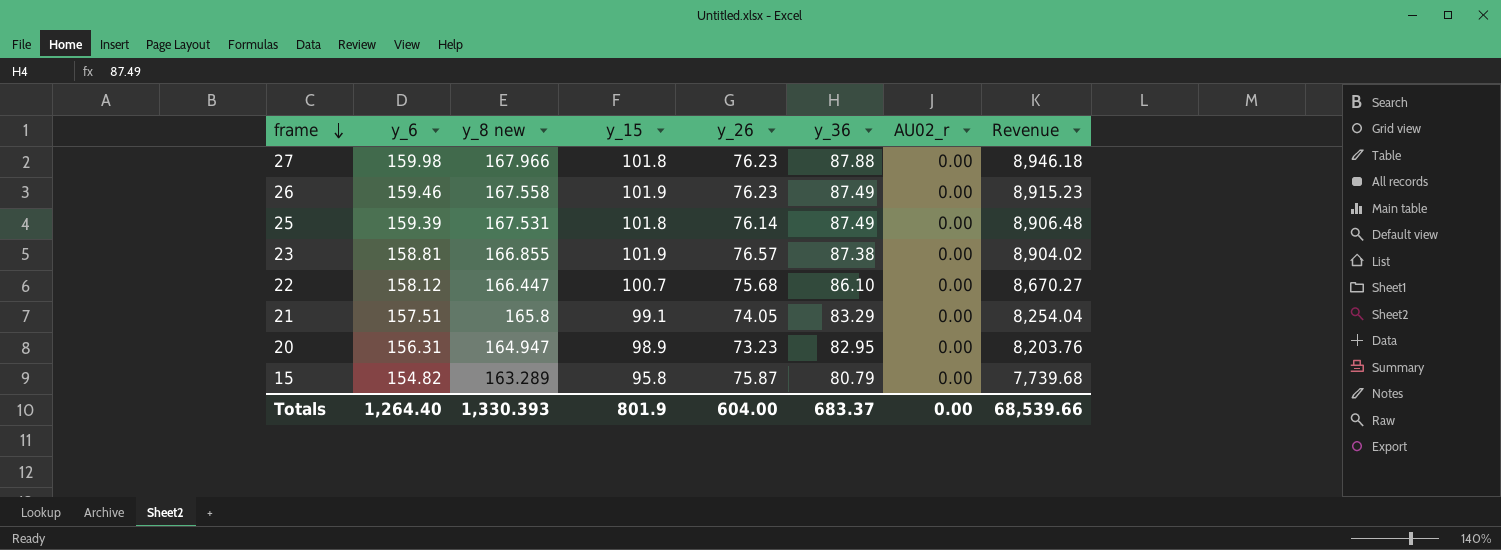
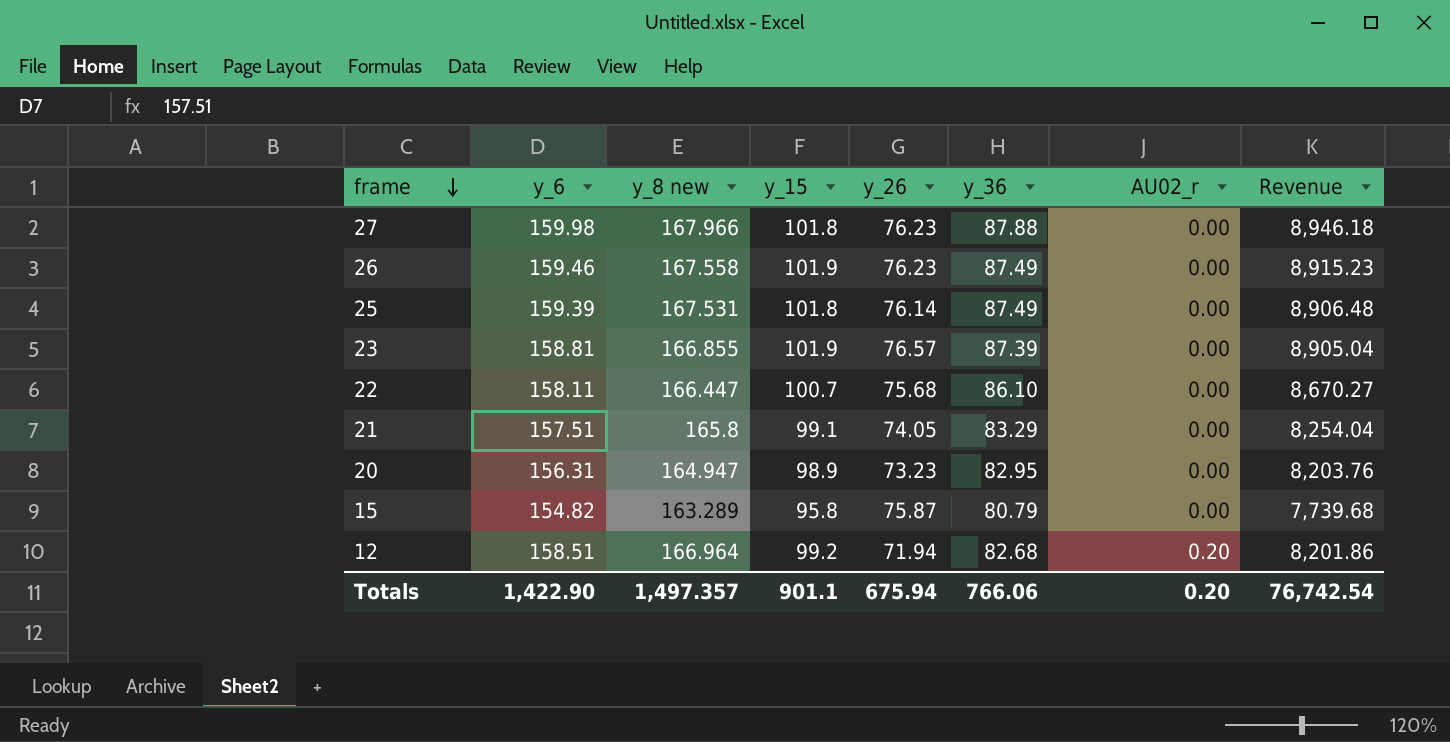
23 | y_36: 87.38 -> 87.39
23 | Revenue: 8,904.02 -> 8,905.04
22 | y_6: 158.12 -> 158.11
row 12: none -> 158.51 | 166.964 | 99.2 | 71.94 | 82.68 | 0.20 | 8,201.86
Totals | y_6: 1,264.40 -> 1,422.90
Totals | y_8 new: 1,330.393 -> 1,497.357
Totals | y_15: 801.9 -> 901.1
Totals | y_26: 604.00 -> 675.94
Totals | y_36: 683.37 -> 766.06
Totals | AU02_r: 0.00 -> 0.20
Totals | Revenue: 68,539.66 -> 76,742.54

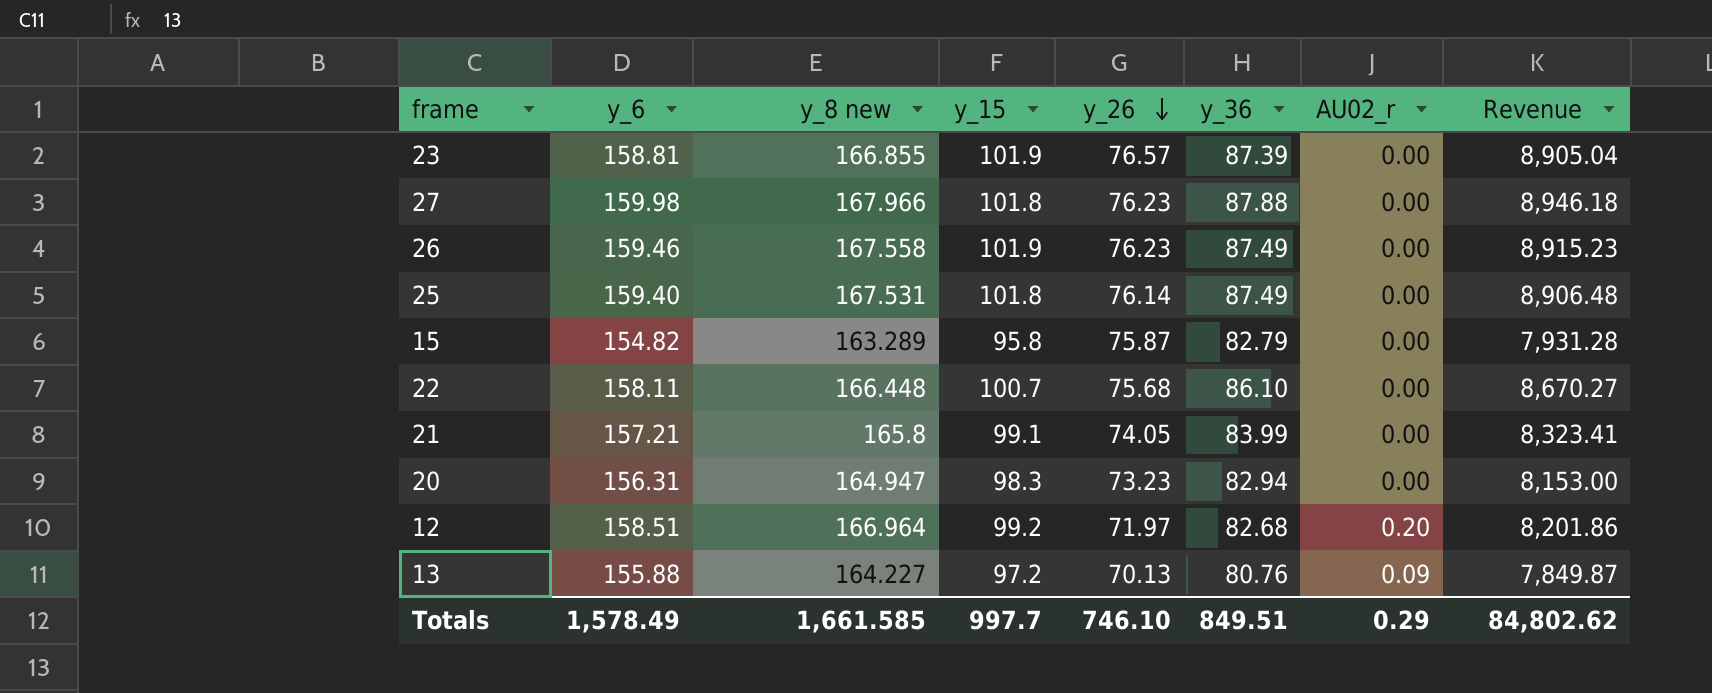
row order: frame descending -> y_26 descending
25 | y_6: 159.39 -> 159.40
15 | y_36: 80.79 -> 82.79
15 | Revenue: 7,739.68 -> 7,931.28
22 | y_8 new: 166.447 -> 166.448
21 | y_6: 157.51 -> 157.21
21 | y_36: 83.29 -> 83.99
21 | Revenue: 8,254.04 -> 8,323.41
20 | y_15: 98.9 -> 98.3
20 | y_36: 82.95 -> 82.94
20 | Revenue: 8,203.76 -> 8,153.00
12 | y_26: 71.94 -> 71.97
row 13: none -> 155.88 | 164.227 | 97.2 | 70.13 | 80.76 | 0.09 | 7,849.87
Totals | y_6: 1,422.90 -> 1,578.49
Totals | y_8 new: 1,497.357 -> 1,661.585
Totals | y_15: 901.1 -> 997.7
Totals | y_26: 675.94 -> 746.10
Totals | y_36: 766.06 -> 849.51
Totals | AU02_r: 0.20 -> 0.29
Totals | Revenue: 76,742.54 -> 84,802.62

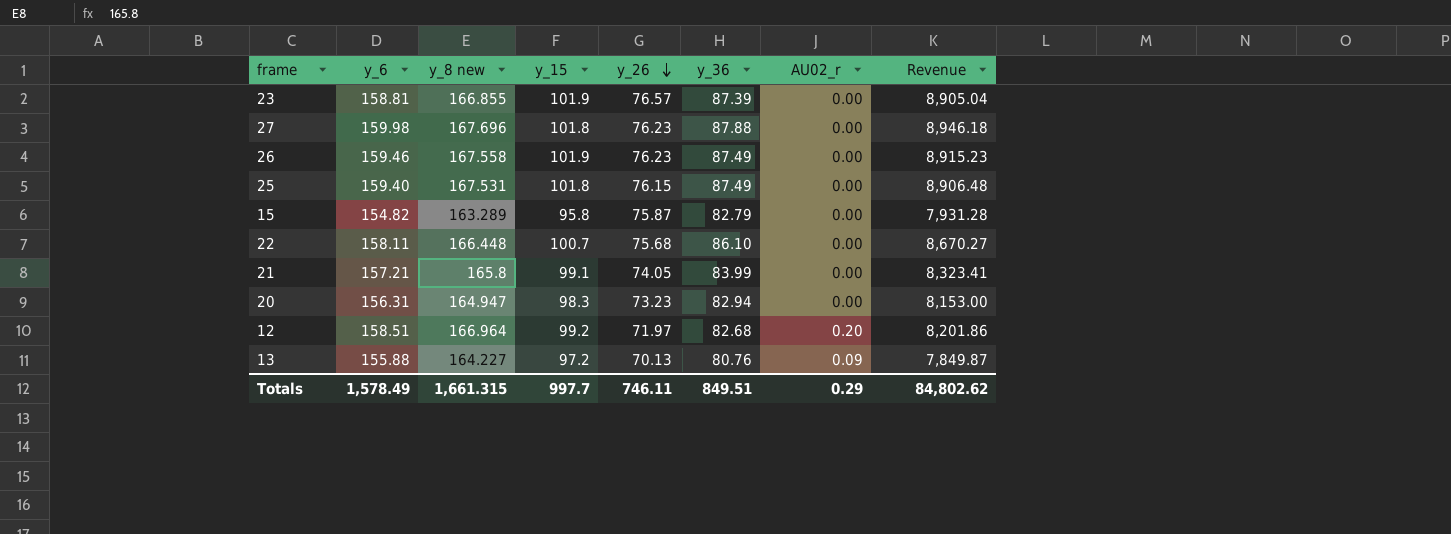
27 | y_8 new: 167.966 -> 167.696
25 | y_26: 76.14 -> 76.15
Totals | y_8 new: 1,661.585 -> 1,661.315
Totals | y_26: 746.10 -> 746.11

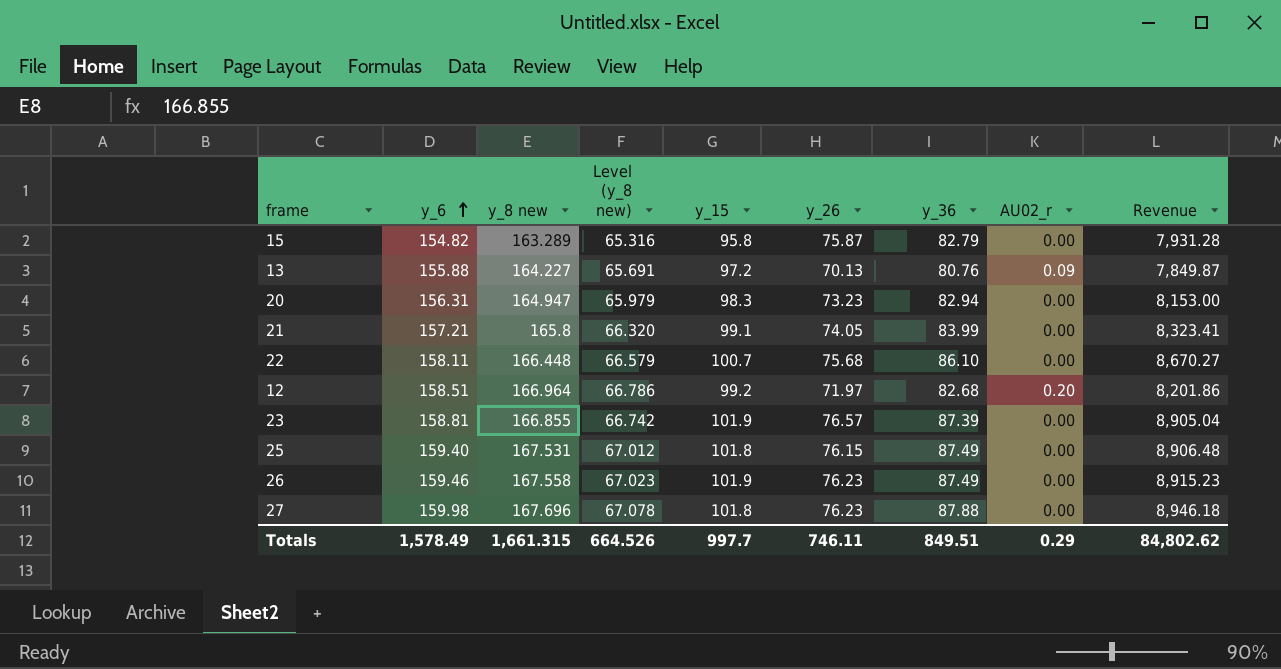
row order: y_26 descending -> y_6 ascending
column Level (y_8 new) | formula: none -> [y_8 new] * 0.4

